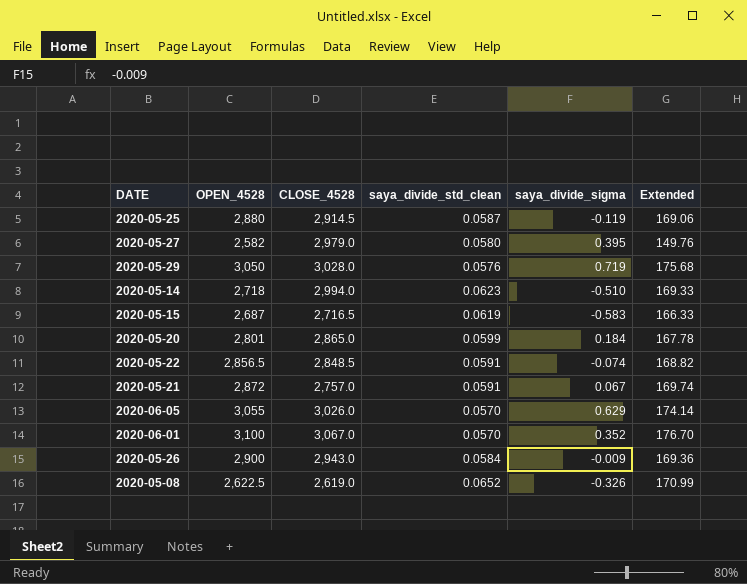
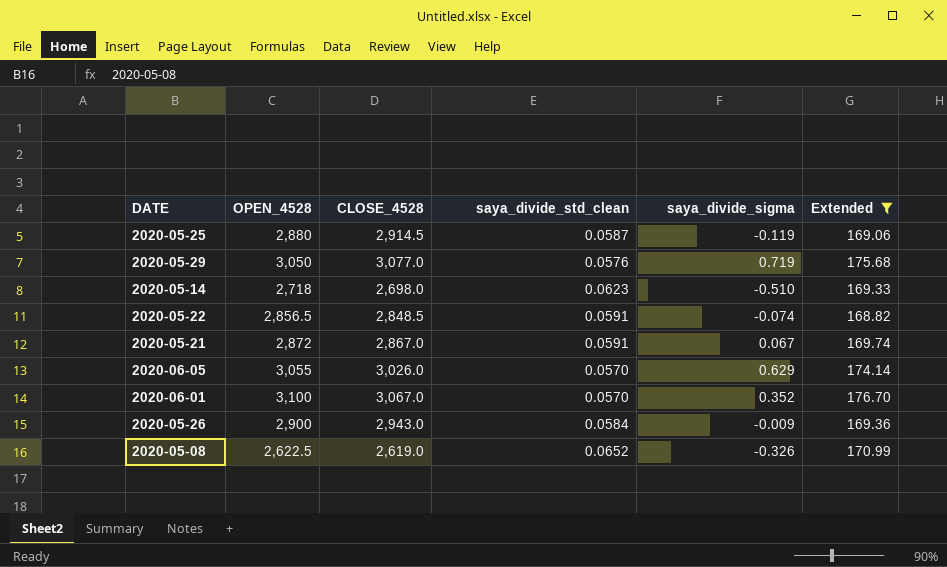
filter: none -> Extended >= 168.82
2020-05-29 | CLOSE_4528: 3,028.0 -> 3,077.0
2020-05-14 | CLOSE_4528: 2,994.0 -> 2,698.0
2020-05-21 | CLOSE_4528: 2,757.0 -> 2,867.0

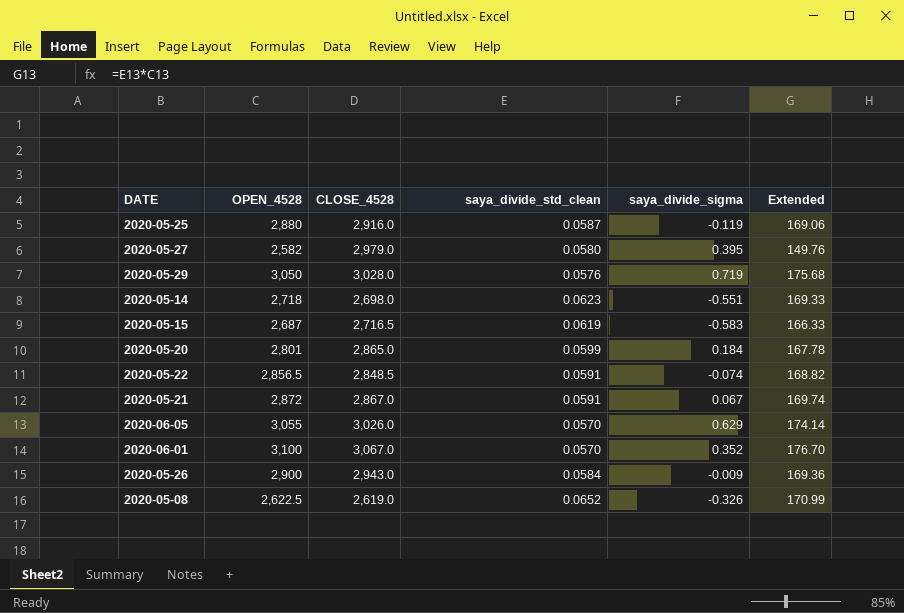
filter: Extended >= 168.82 -> none
2020-05-25 | CLOSE_4528: 2,914.5 -> 2,916.0
2020-05-29 | CLOSE_4528: 3,077.0 -> 3,028.0
2020-05-14 | saya_divide_sigma: -0.510 -> -0.551

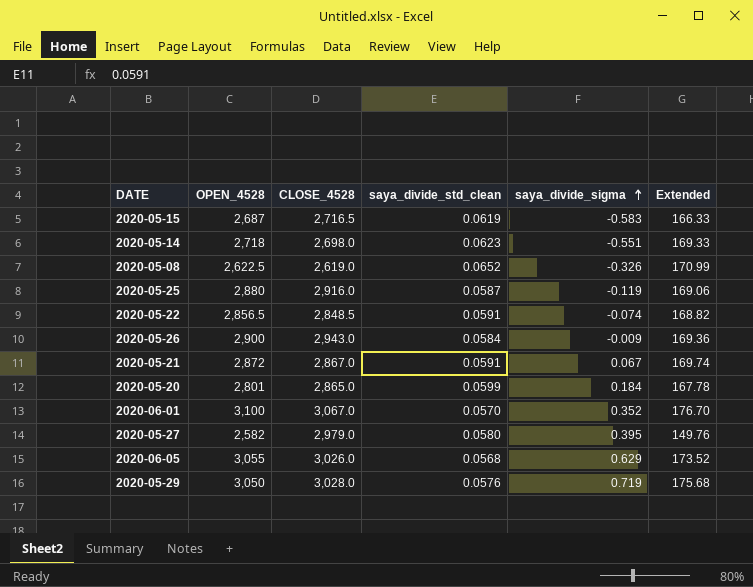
row order: none -> saya_divide_sigma ascending
2020-06-05 | saya_divide_std_clean: 0.0570 -> 0.0568
2020-06-05 | Extended: 174.14 -> 173.52

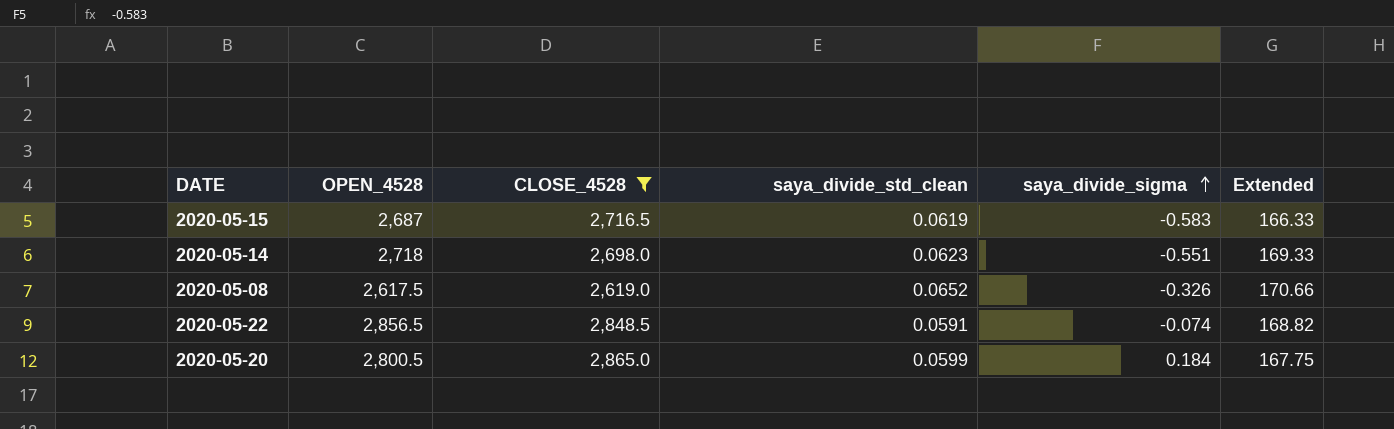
filter: none -> CLOSE_4528 <= 2,865.0
2020-05-08 | OPEN_4528: 2,622.5 -> 2,617.5
2020-05-08 | Extended: 170.99 -> 170.66
2020-05-20 | OPEN_4528: 2,801 -> 2,800.5
2020-05-20 | Extended: 167.78 -> 167.75

